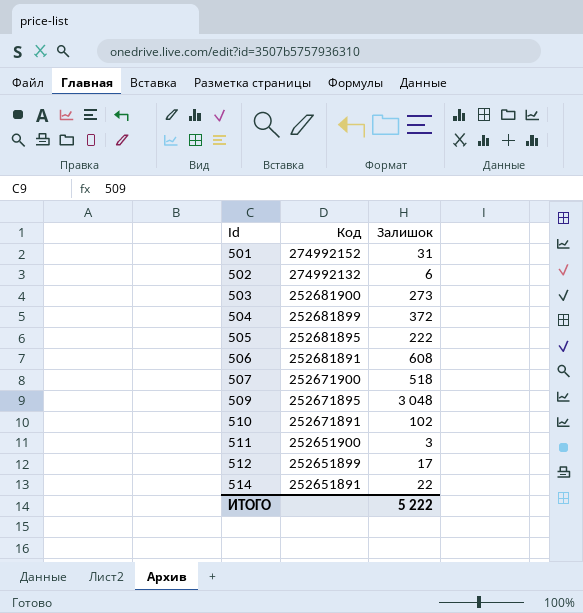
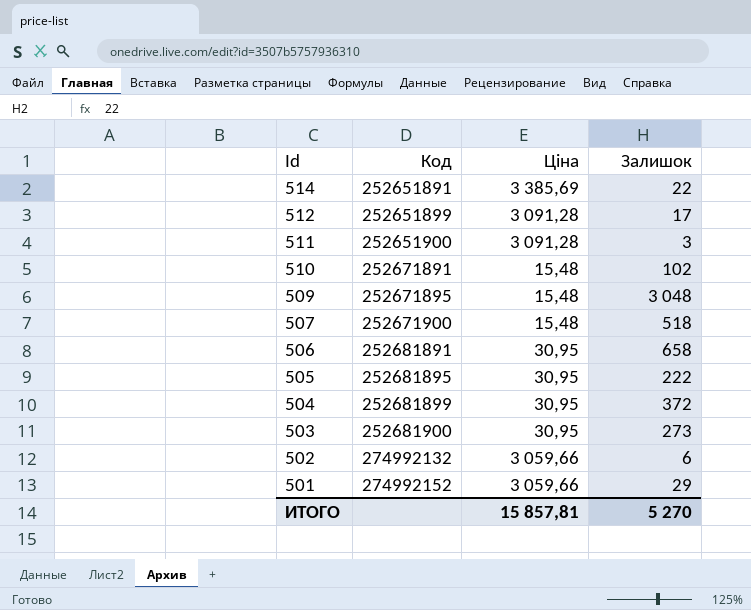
row order: Id ascending -> Id descending
column Ціна | position: none -> 3
506 | Залишок: 608 -> 658
501 | Залишок: 31 -> 29
ИТОГО | Залишок: 5 222 -> 5 270

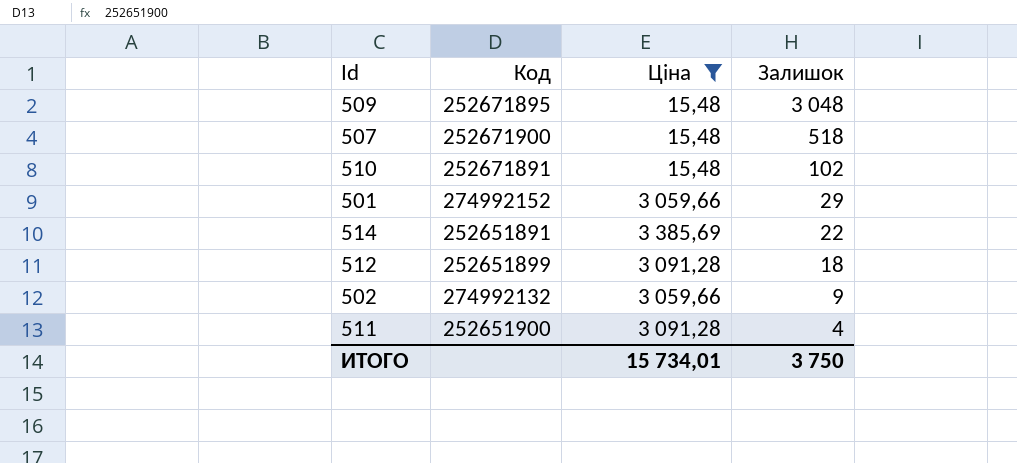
filter: none -> Ціна != 30,95
row order: Id descending -> Залишок descending
512 | Залишок: 17 -> 18
502 | Залишок: 6 -> 9
511 | Залишок: 3 -> 4
ИТОГО | Ціна: 15 857,81 -> 15 734,01
ИТОГО | Залишок: 5 270 -> 3 750

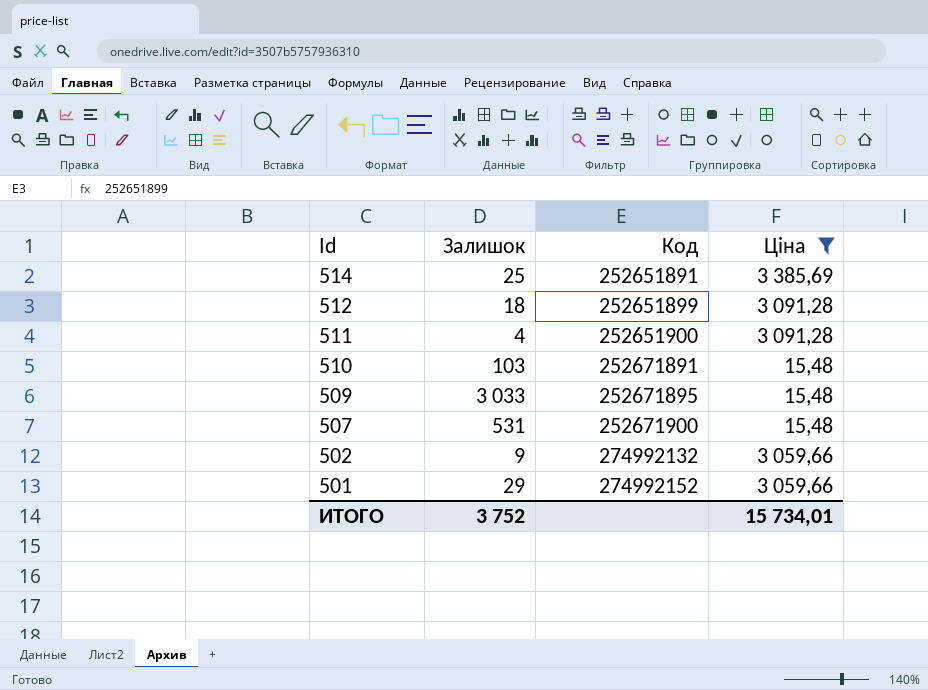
row order: Залишок descending -> Id descending
column Залишок | position: 4 -> 2
514 | Залишок: 22 -> 25
510 | Залишок: 102 -> 103
509 | Залишок: 3 048 -> 3 033
507 | Залишок: 518 -> 531
ИТОГО | Залишок: 3 750 -> 3 752

